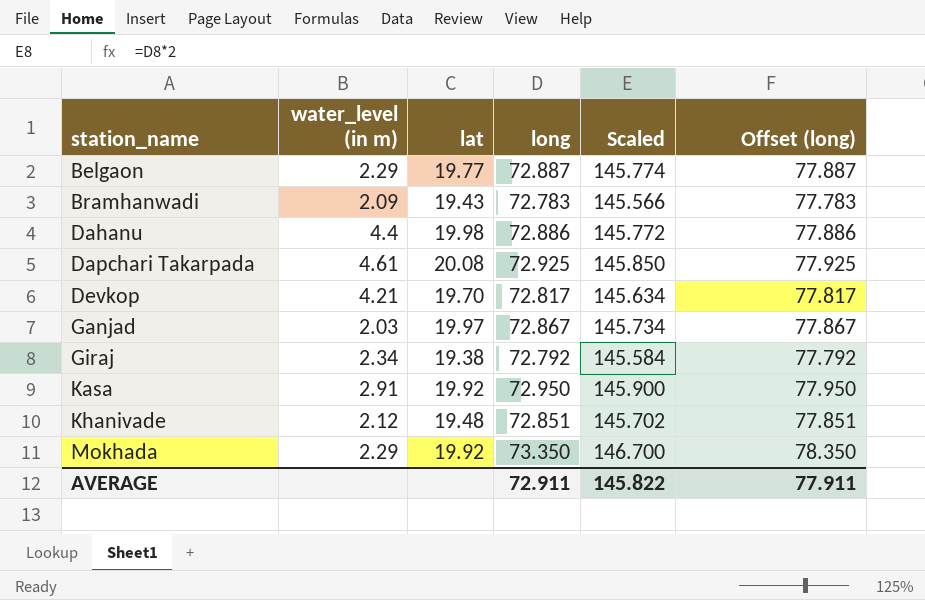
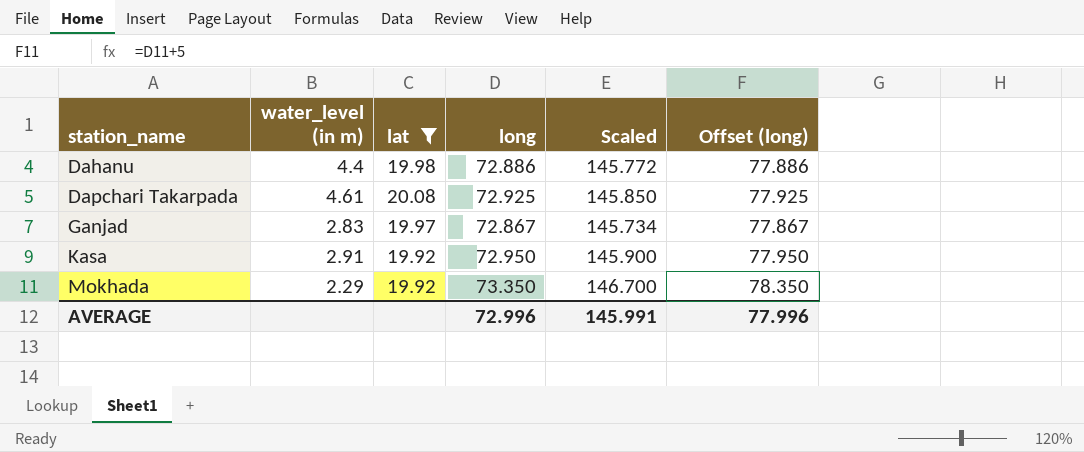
filter: none -> lat >= 19.92
Ganjad | water_level (in m): 2.03 -> 2.83
AVERAGE | long: 72.911 -> 72.996
AVERAGE | Scaled: 145.822 -> 145.991
AVERAGE | Offset (long): 77.911 -> 77.996

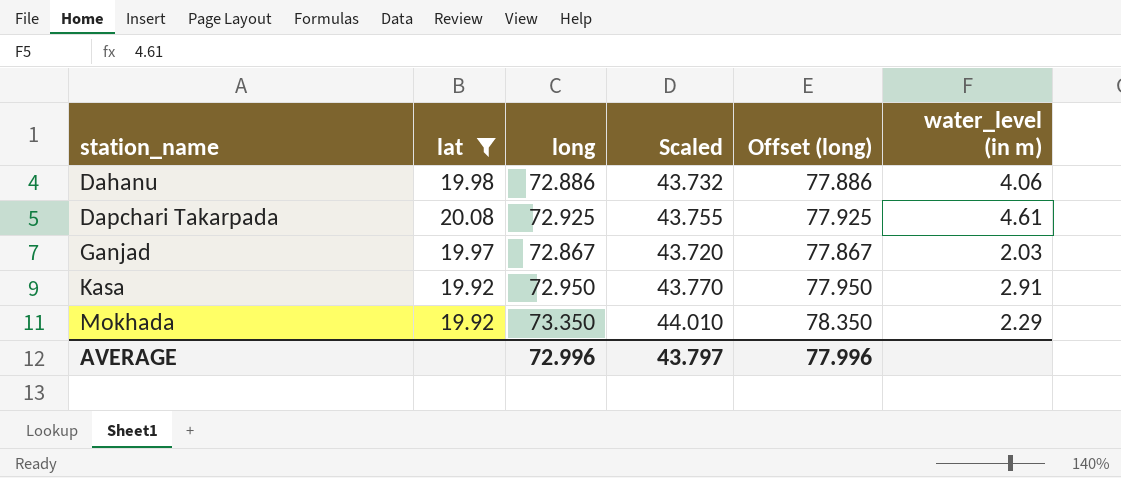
column Scaled | formula: [long] * 2 -> [long] * 0.6
column water_level (in m) | position: 2 -> 6
Dahanu | water_level (in m): 4.4 -> 4.06
Ganjad | water_level (in m): 2.83 -> 2.03
AVERAGE | Scaled: 145.991 -> 43.797

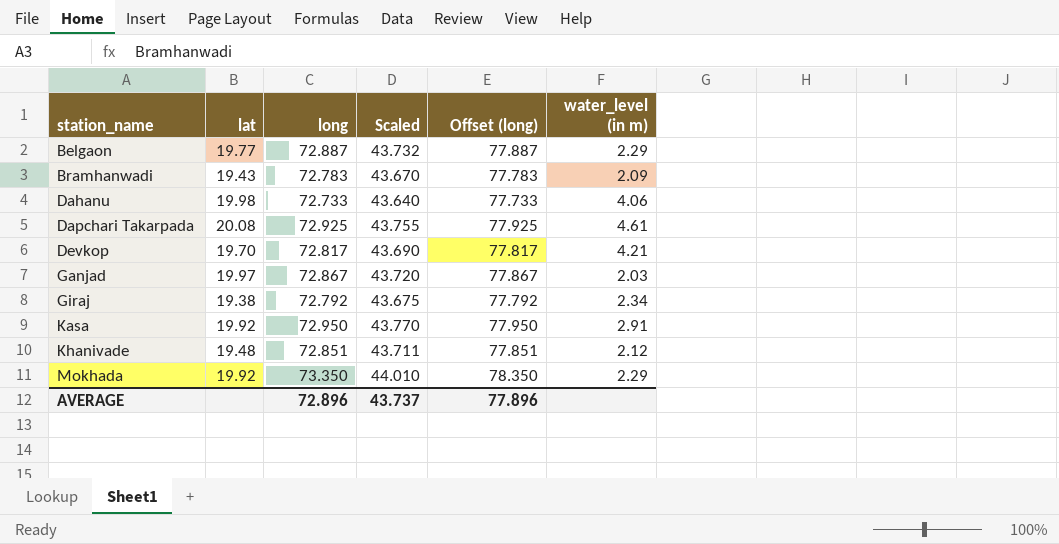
filter: lat >= 19.92 -> none
Dahanu | long: 72.886 -> 72.733
Dahanu | Scaled: 43.732 -> 43.640
Dahanu | Offset (long): 77.886 -> 77.733
AVERAGE | long: 72.996 -> 72.896
AVERAGE | Scaled: 43.797 -> 43.737
AVERAGE | Offset (long): 77.996 -> 77.896

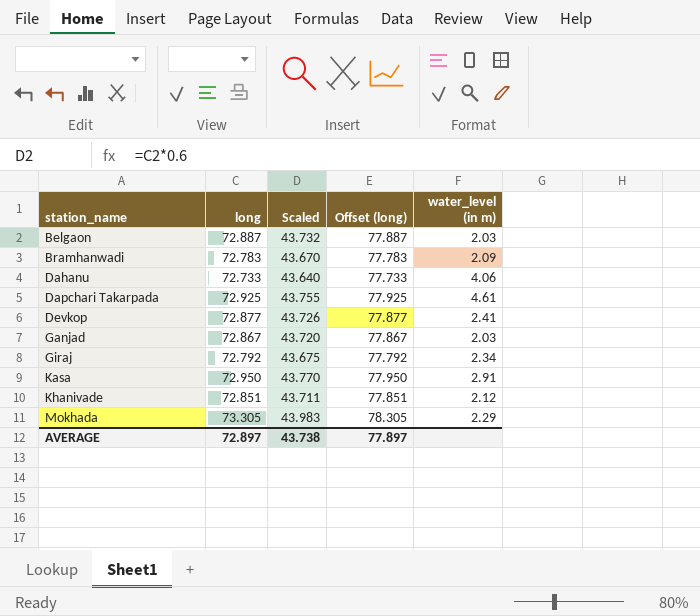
column lat | position: 2 -> none
Belgaon | water_level (in m): 2.29 -> 2.03
Devkop | long: 72.817 -> 72.877
Devkop | Scaled: 43.690 -> 43.726
Devkop | Offset (long): 77.817 -> 77.877
Devkop | water_level (in m): 4.21 -> 2.41
Mokhada | long: 73.350 -> 73.305
Mokhada | Scaled: 44.010 -> 43.983
Mokhada | Offset (long): 78.350 -> 78.305
AVERAGE | long: 72.896 -> 72.897
AVERAGE | Scaled: 43.737 -> 43.738
AVERAGE | Offset (long): 77.896 -> 77.897

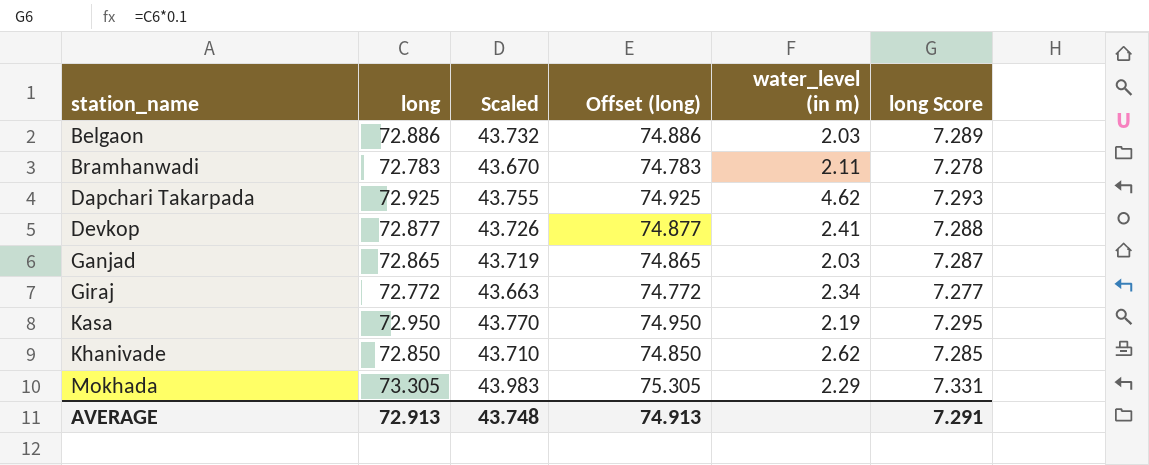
column Offset (long) | formula: [long] + 5 -> [long] + 2
column long Score | formula: none -> [long] * 0.1
row Dahanu: 72.733 | 43.640 | 77.733 | 4.06 -> none
Belgaon | long: 72.887 -> 72.886
Bramhanwadi | water_level (in m): 2.09 -> 2.11
Dapchari Takarpada | water_level (in m): 4.61 -> 4.62
Ganjad | long: 72.867 -> 72.865
Ganjad | Scaled: 43.720 -> 43.719
Giraj | long: 72.792 -> 72.772
Giraj | Scaled: 43.675 -> 43.663
Kasa | water_level (in m): 2.91 -> 2.19
Khanivade | long: 72.851 -> 72.850
Khanivade | Scaled: 43.711 -> 43.710
Khanivade | water_level (in m): 2.12 -> 2.62
AVERAGE | long: 72.897 -> 72.913
AVERAGE | Scaled: 43.738 -> 43.748
AVERAGE | Offset (long): 77.897 -> 74.913

